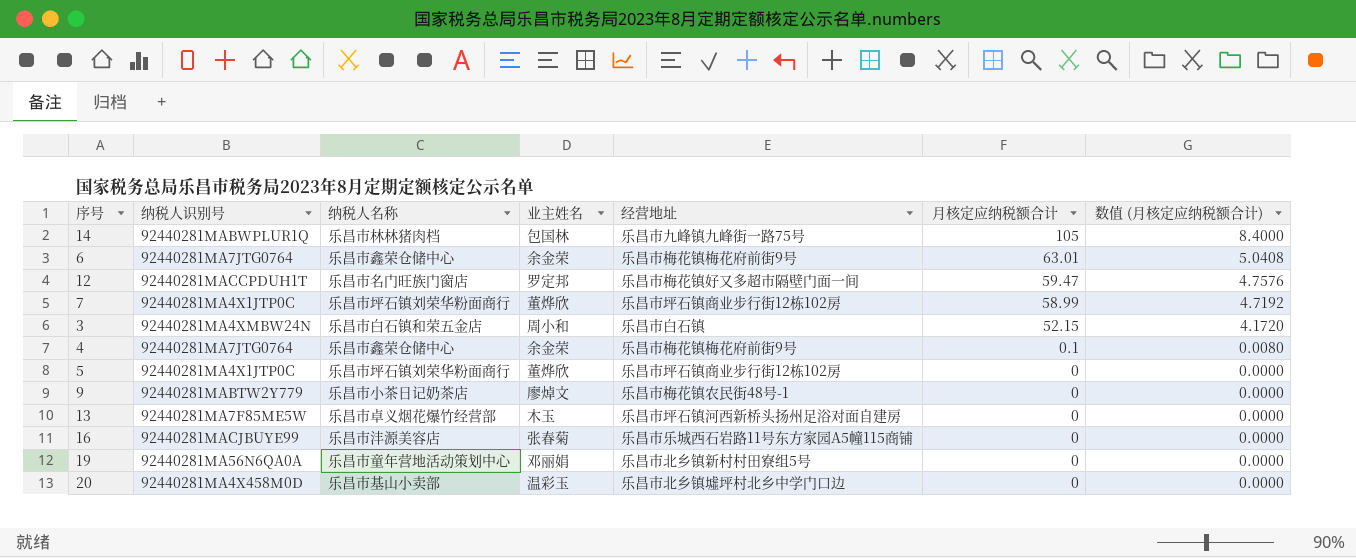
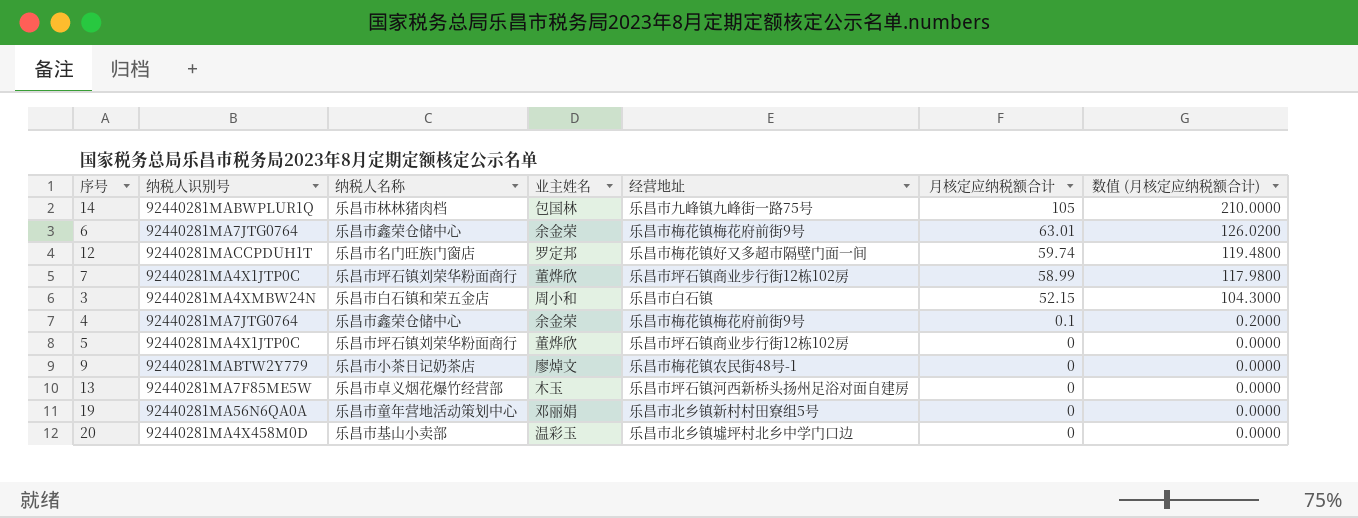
column 数值 (月核定应纳税额合计) | formula: [月核定应纳税额合计] * 0.08 -> [月核定应纳税额合计] * 2
row 16: 92440281MACJBUYE99 | 乐昌市沣源美容店 | 张春菊 | 乐昌市乐城西石岩路11号东方家园A5幢115商铺 | 0 | 0.0000 -> none
12 | 月核定应纳税额合计: 59.47 -> 59.74

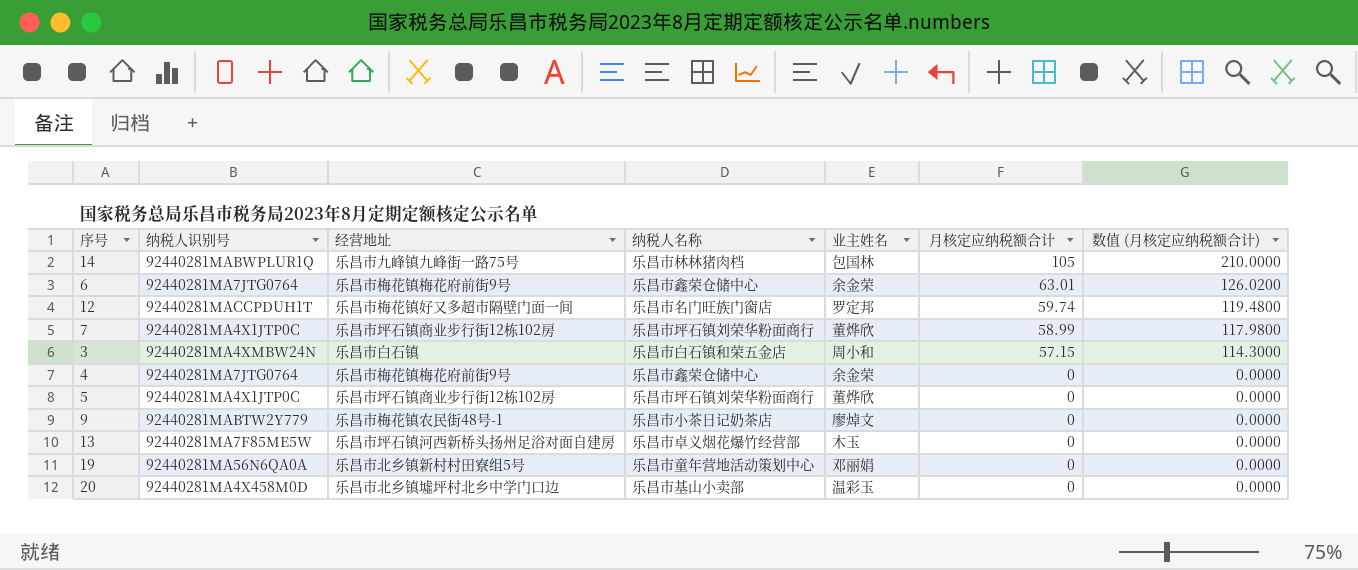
column 经营地址 | position: 5 -> 3
3 | 月核定应纳税额合计: 52.15 -> 57.15
3 | 数值 (月核定应纳税额合计): 104.3000 -> 114.3000
4 | 月核定应纳税额合计: 0.1 -> 0
4 | 数值 (月核定应纳税额合计): 0.2000 -> 0.0000

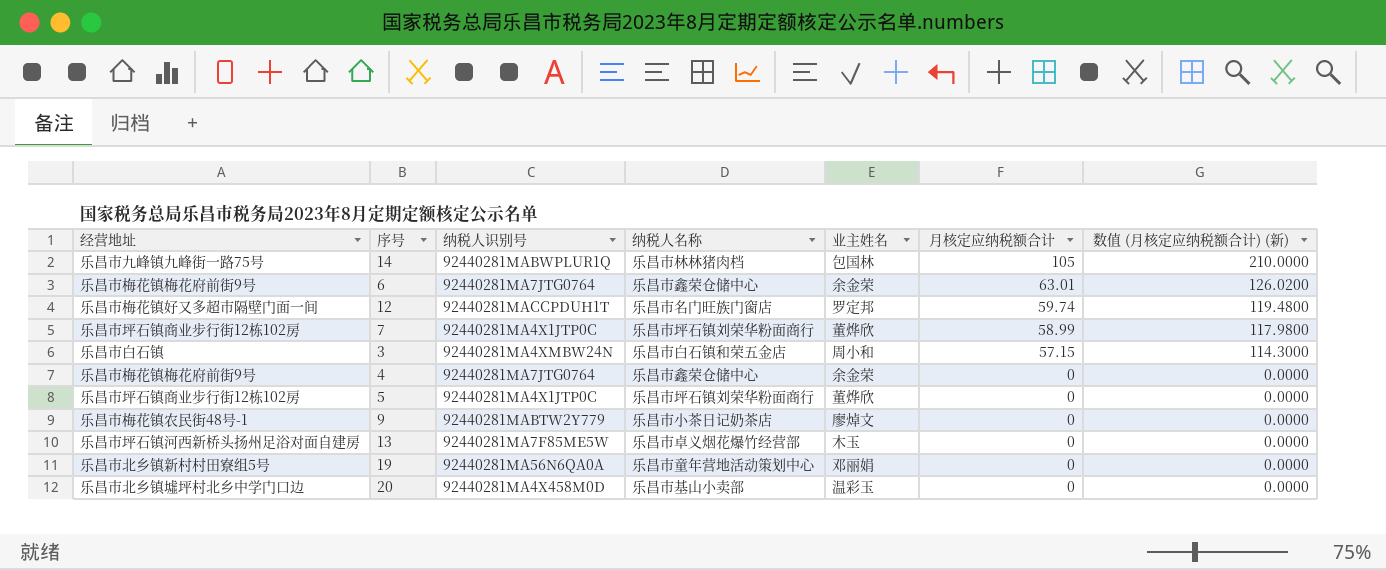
column 经营地址 | position: 3 -> 1
column name: 数值 (月核定应纳税额合计) -> 数值 (月核定应纳税额合计) (新)

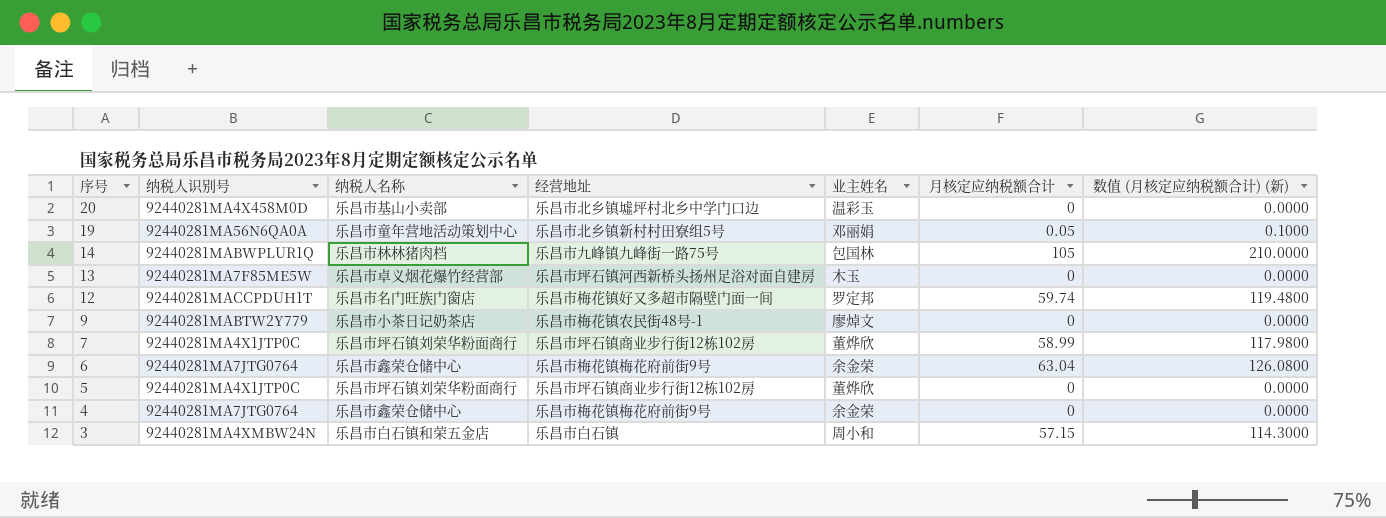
row order: 月核定应纳税额合计 descending -> 序号 descending
column 经营地址 | position: 1 -> 4
19 | 月核定应纳税额合计: 0 -> 0.05
19 | 数值 (月核定应纳税额合计) (新): 0.0000 -> 0.1000
6 | 月核定应纳税额合计: 63.01 -> 63.04
6 | 数值 (月核定应纳税额合计) (新): 126.0200 -> 126.0800

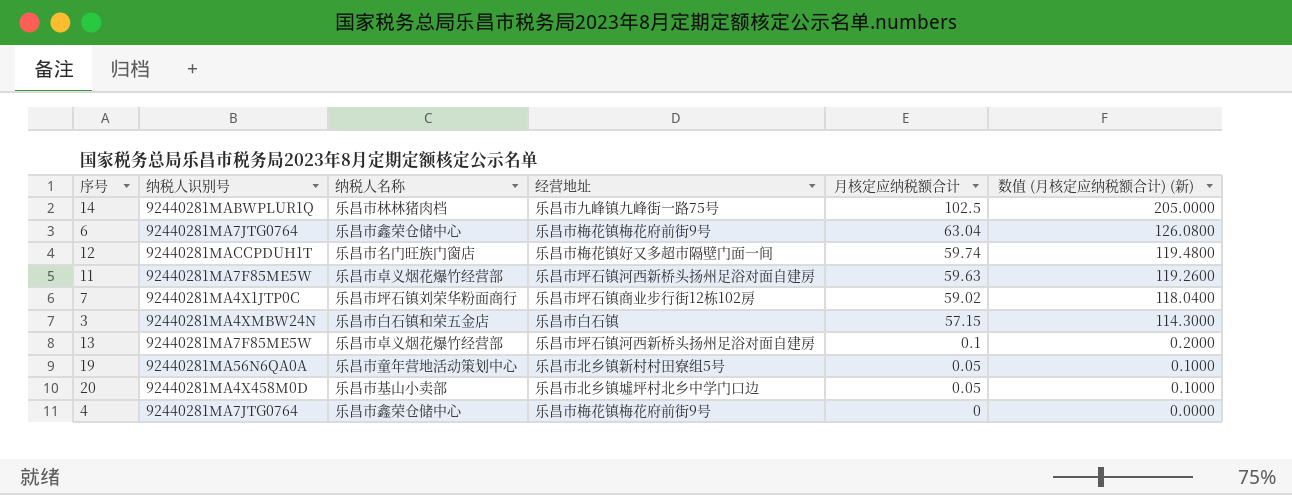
row order: 序号 descending -> 月核定应纳税额合计 descending
column 业主姓名 | position: 5 -> none
row 9: 92440281MABTW2Y779 | 乐昌市小茶日记奶茶店 | 乐昌市梅花镇农民街48号-1 | 廖焯文 | 0 | 0.0000 -> none
row 5: 92440281MA4X1JTP0C | 乐昌市坪石镇刘荣华粉面商行 | 乐昌市坪石镇商业步行街12栋102房 | 董烨欣 | 0 | 0.0000 -> none
14 | 月核定应纳税额合计: 105 -> 102.5
14 | 数值 (月核定应纳税额合计) (新): 210.0000 -> 205.0000
row 11: none -> 92440281MA7F85ME5W | 乐昌市卓义烟花爆竹经营部 | 乐昌市坪石镇河西新桥头扬州足浴对面自建房 | 59.63 | 119.2600
7 | 月核定应纳税额合计: 58.99 -> 59.02
7 | 数值 (月核定应纳税额合计) (新): 117.9800 -> 118.0400
13 | 月核定应纳税额合计: 0 -> 0.1
13 | 数值 (月核定应纳税额合计) (新): 0.0000 -> 0.2000
20 | 月核定应纳税额合计: 0 -> 0.05
20 | 数值 (月核定应纳税额合计) (新): 0.0000 -> 0.1000

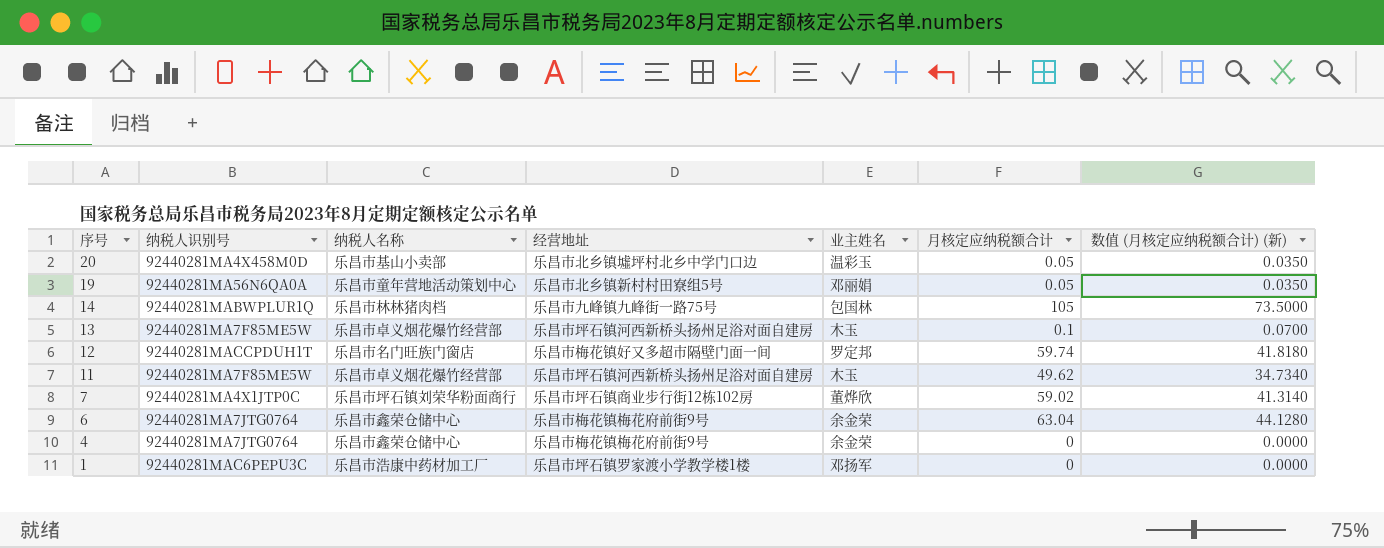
row order: 月核定应纳税额合计 descending -> 序号 descending
column 业主姓名 | position: none -> 5
column 数值 (月核定应纳税额合计) (新) | formula: [月核定应纳税额合计] * 2 -> [月核定应纳税额合计] * 0.7
row 3: 92440281MA4XMBW24N | 乐昌市白石镇和荣五金店 | 乐昌市白石镇 | 57.15 | 114.3000 -> none
14 | 月核定应纳税额合计: 102.5 -> 105
11 | 月核定应纳税额合计: 59.63 -> 49.62
row 1: none -> 92440281MAC6PEPU3C | 乐昌市浩康中药材加工厂 | 乐昌市坪石镇罗家渡小学教学楼1楼 | 邓扬军 | 0 | 0.0000

